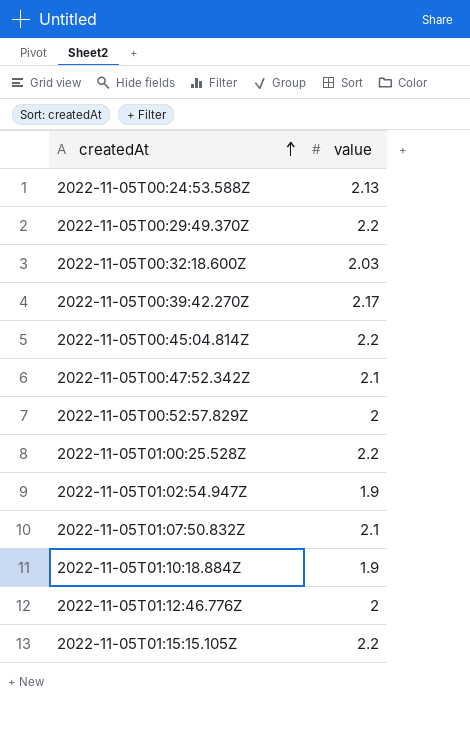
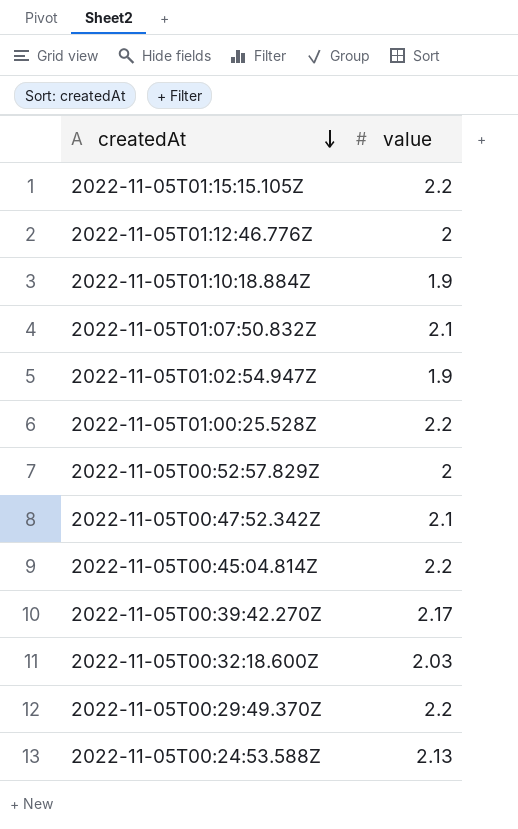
row order: createdAt ascending -> createdAt descending

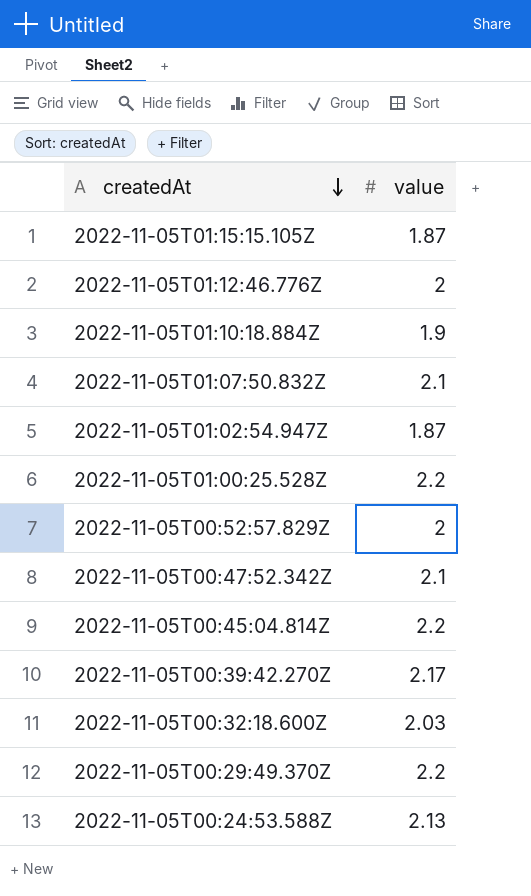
2022-11-05T01:15:15.105Z | value: 2.2 -> 1.87
2022-11-05T01:02:54.947Z | value: 1.9 -> 1.87

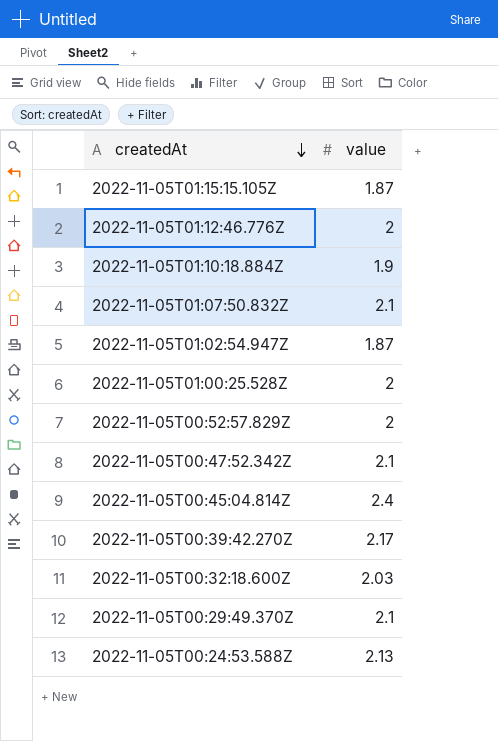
2022-11-05T01:00:25.528Z | value: 2.2 -> 2
2022-11-05T00:45:04.814Z | value: 2.2 -> 2.4
2022-11-05T00:29:49.370Z | value: 2.2 -> 2.1

